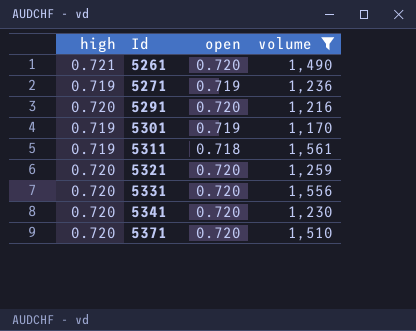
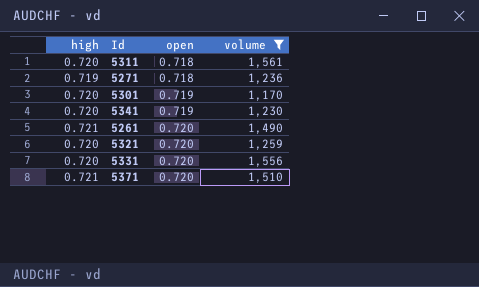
row order: Id ascending -> open ascending
row 5291: 0.720 | 0.720 | 1,216 -> none
5311 | high: 0.719 -> 0.720
5271 | open: 0.719 -> 0.718
5301 | high: 0.719 -> 0.720
5341 | open: 0.720 -> 0.719
5371 | high: 0.720 -> 0.721

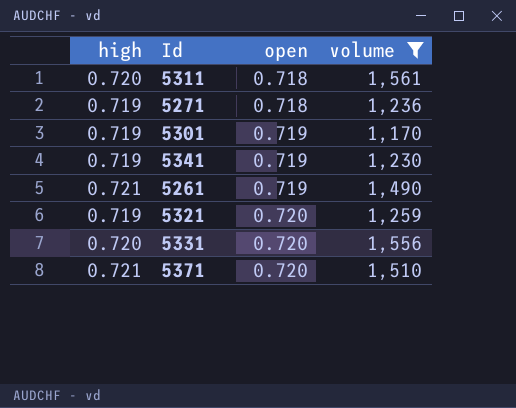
5301 | high: 0.720 -> 0.719
5341 | high: 0.720 -> 0.719
5261 | open: 0.720 -> 0.719
5321 | high: 0.720 -> 0.719

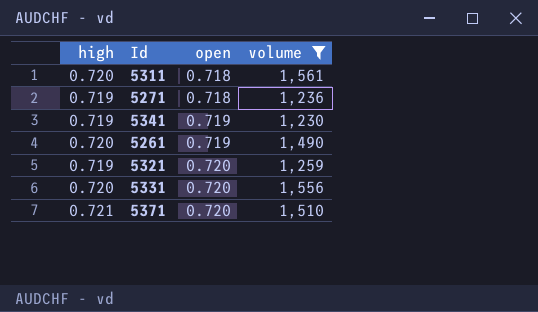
row 5301: 0.719 | 0.719 | 1,170 -> none
5261 | high: 0.721 -> 0.720

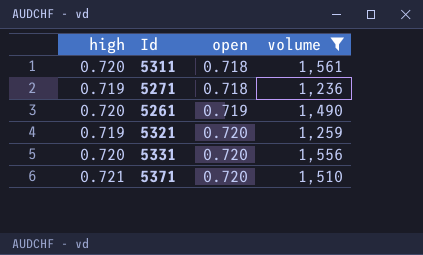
row 5341: 0.719 | 0.719 | 1,230 -> none

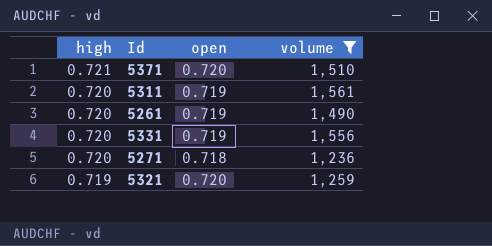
row order: open ascending -> high descending
5311 | open: 0.718 -> 0.719
5331 | open: 0.720 -> 0.719
5271 | high: 0.719 -> 0.720

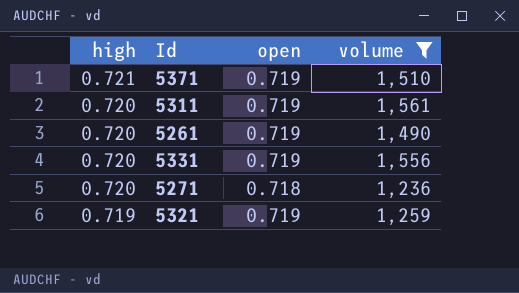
5371 | open: 0.720 -> 0.719
5321 | open: 0.720 -> 0.719

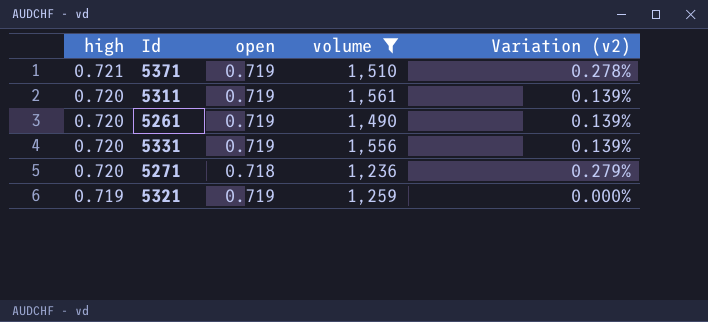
column Variation (v2) | formula: none -> ([high] - [open]) / [open]

